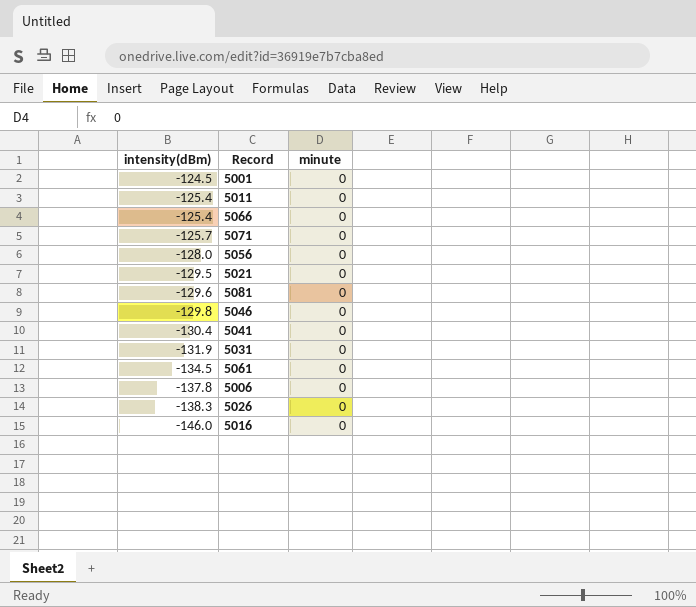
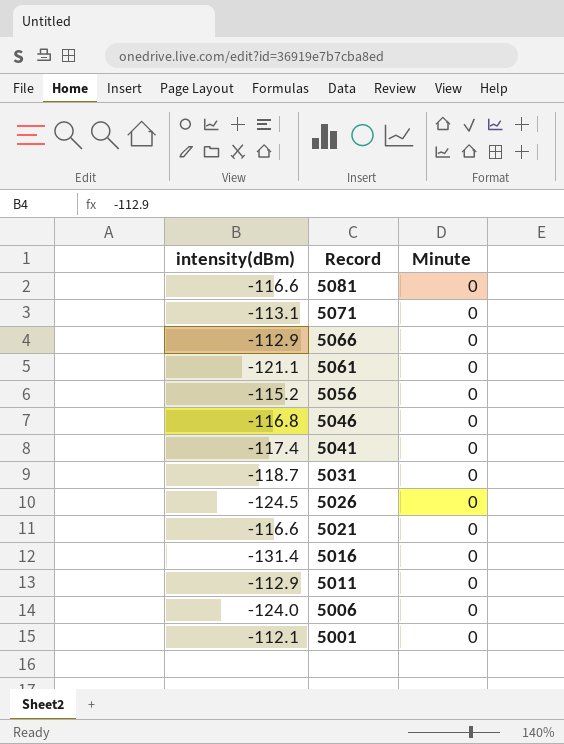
row order: intensity(dBm) descending -> Record descending
column name: minute -> Minute
5081 | intensity(dBm): -129.6 -> -116.6
5071 | intensity(dBm): -125.7 -> -113.1
5066 | intensity(dBm): -125.4 -> -112.9
5061 | intensity(dBm): -134.5 -> -121.1
5056 | intensity(dBm): -128.0 -> -115.2
5046 | intensity(dBm): -129.8 -> -116.8
5041 | intensity(dBm): -130.4 -> -117.4
5031 | intensity(dBm): -131.9 -> -118.7
5026 | intensity(dBm): -138.3 -> -124.5
5021 | intensity(dBm): -129.5 -> -116.6
5016 | intensity(dBm): -146.0 -> -131.4
5011 | intensity(dBm): -125.4 -> -112.9
5006 | intensity(dBm): -137.8 -> -124.0
5001 | intensity(dBm): -124.5 -> -112.1

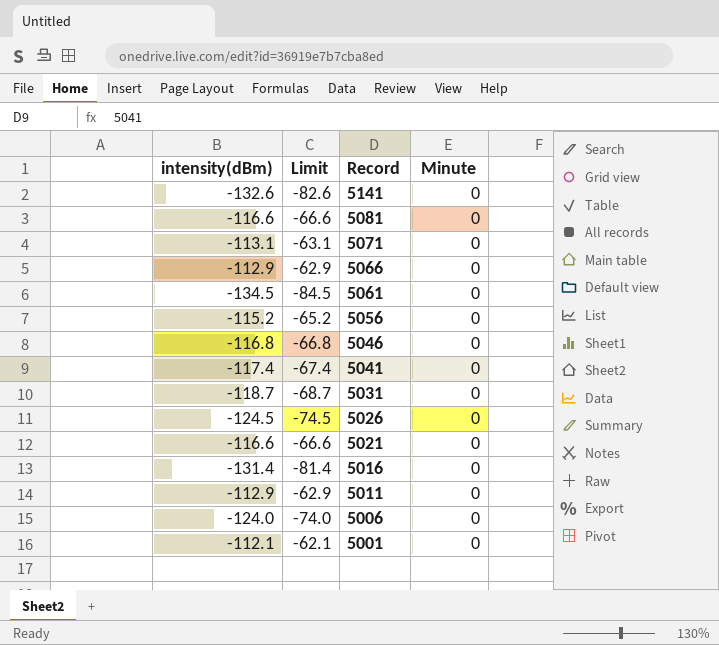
column Limit | formula: none -> [intensity(dBm)] + 50
row 5141: none -> -132.6 | -82.6 | 0
5061 | intensity(dBm): -121.1 -> -134.5

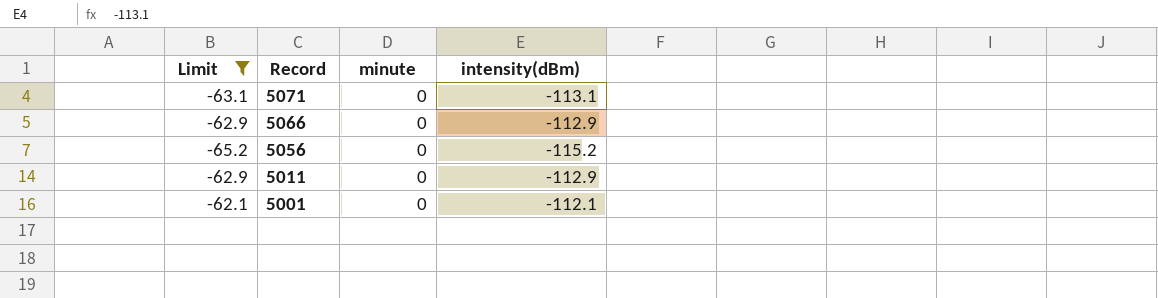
filter: none -> Limit >= -65.2
column name: Minute -> minute
column intensity(dBm) | position: 1 -> 4

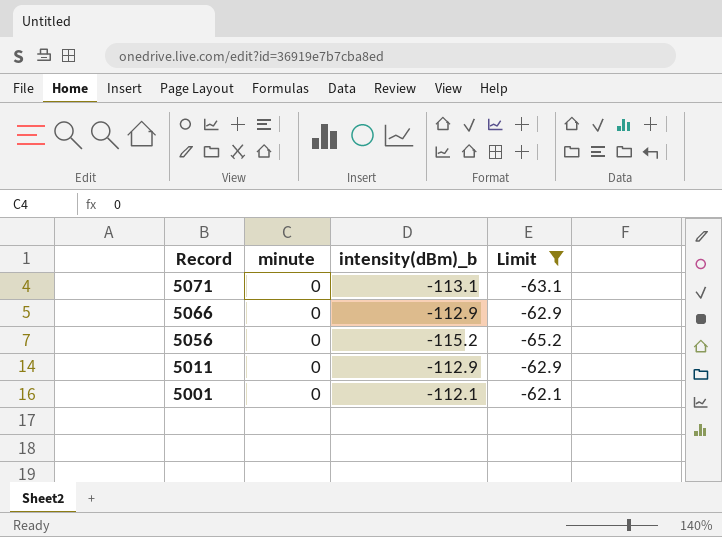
column name: intensity(dBm) -> intensity(dBm)_b
column Limit | position: 1 -> 4

